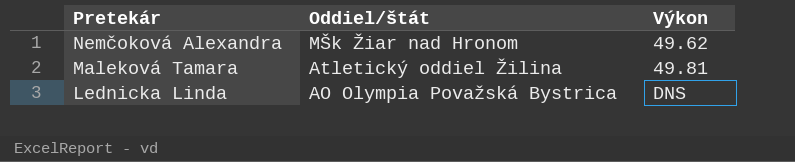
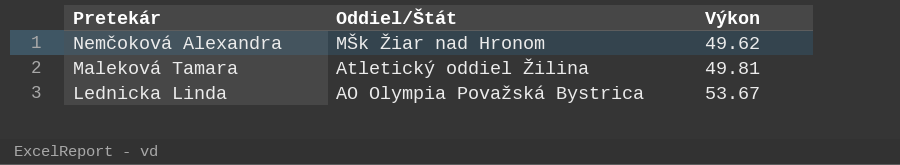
column name: Oddiel/štát -> Oddiel/Štát
Lednicka Linda | Výkon: DNS -> 53.67

